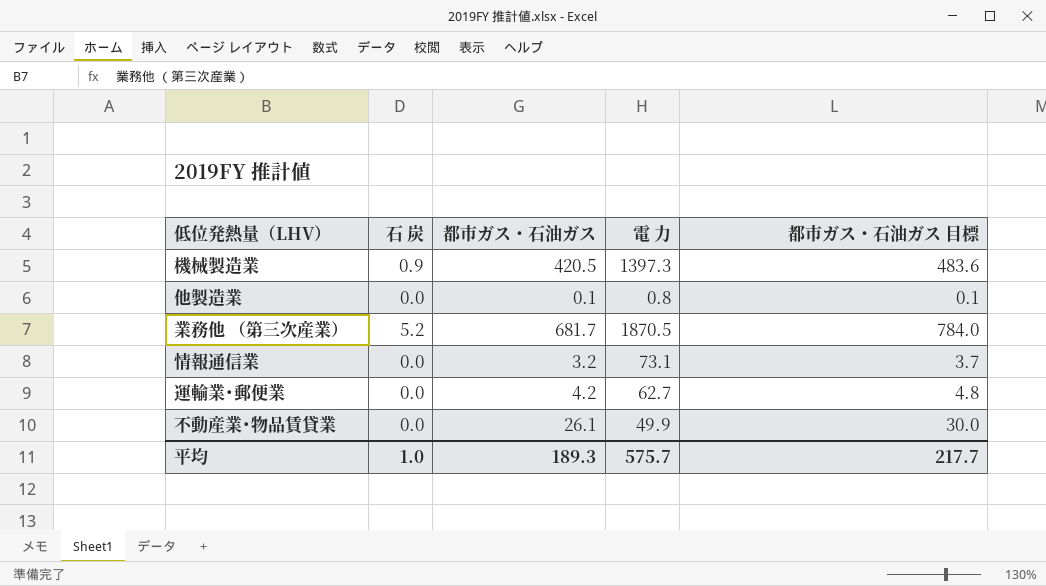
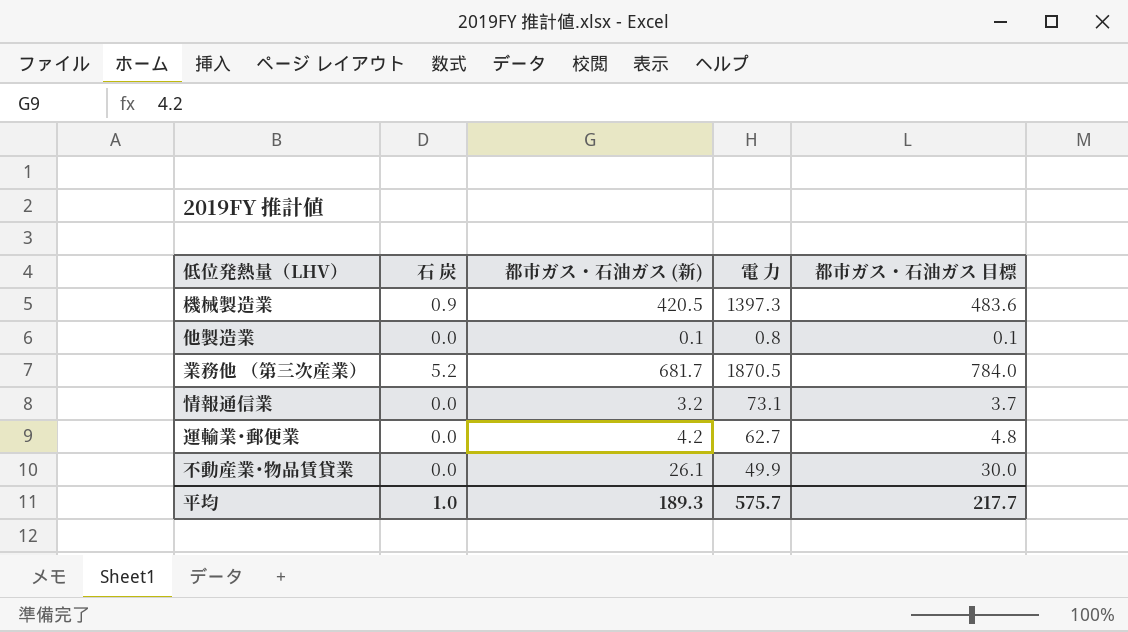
column name: 都市ガス・石油ガス -> 都市ガス・石油ガス (新)

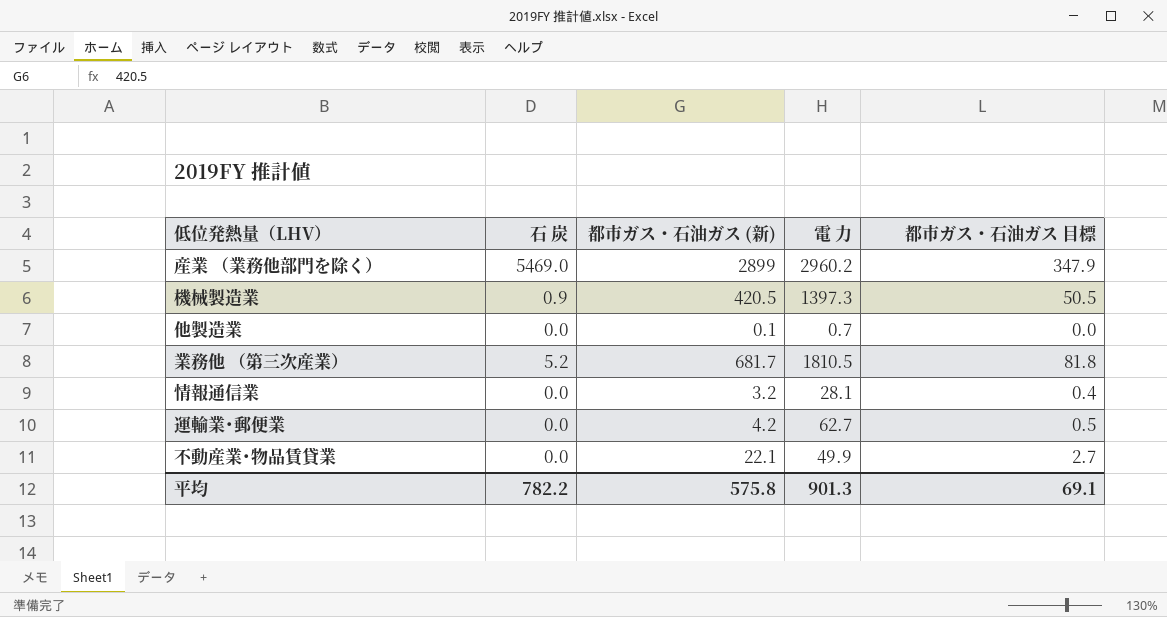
column 都市ガス・石油ガス 目標 | formula: [都市ガス・石油ガス (新)] * 1.15 -> [都市ガス・石油ガス (新)] * 0.12
row 産業 （業務他部門を除く）: none -> 5469.0 | 2899 | 2960.2 | 347.9
他製造業 | 電 力: 0.8 -> 0.7
業務他 （第三次産業） | 電 力: 1870.5 -> 1810.5
情報通信業 | 電 力: 73.1 -> 28.1
不動産業･物品賃貸業 | 都市ガス・石油ガス (新): 26.1 -> 22.1
平均 | 石 炭: 1.0 -> 782.2
平均 | 都市ガス・石油ガス (新): 189.3 -> 575.8
平均 | 電 力: 575.7 -> 901.3
平均 | 都市ガス・石油ガス 目標: 217.7 -> 69.1

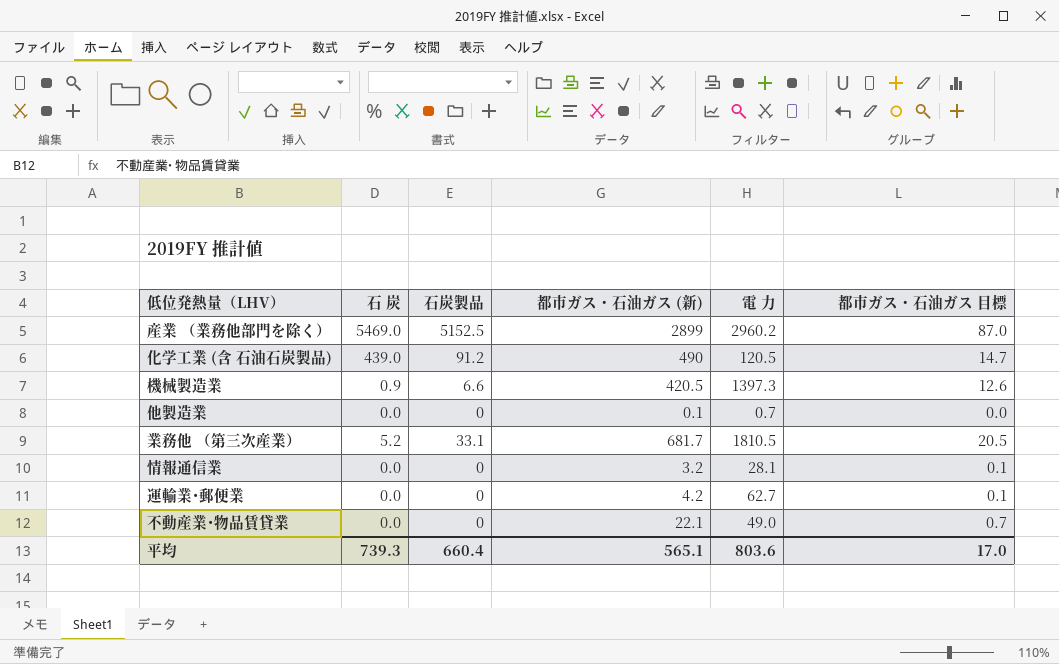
column 石炭製品 | position: none -> 3
column 都市ガス・石油ガス 目標 | formula: [都市ガス・石油ガス (新)] * 0.12 -> [都市ガス・石油ガス (新)] * 0.03
row 化学工業 (含 石油石炭製品): none -> 439.0 | 91.2 | 490 | 120.5 | 14.7
不動産業･物品賃貸業 | 電 力: 49.9 -> 49.0
平均 | 石 炭: 782.2 -> 739.3
平均 | 都市ガス・石油ガス (新): 575.8 -> 565.1
平均 | 電 力: 901.3 -> 803.6
平均 | 都市ガス・石油ガス 目標: 69.1 -> 17.0

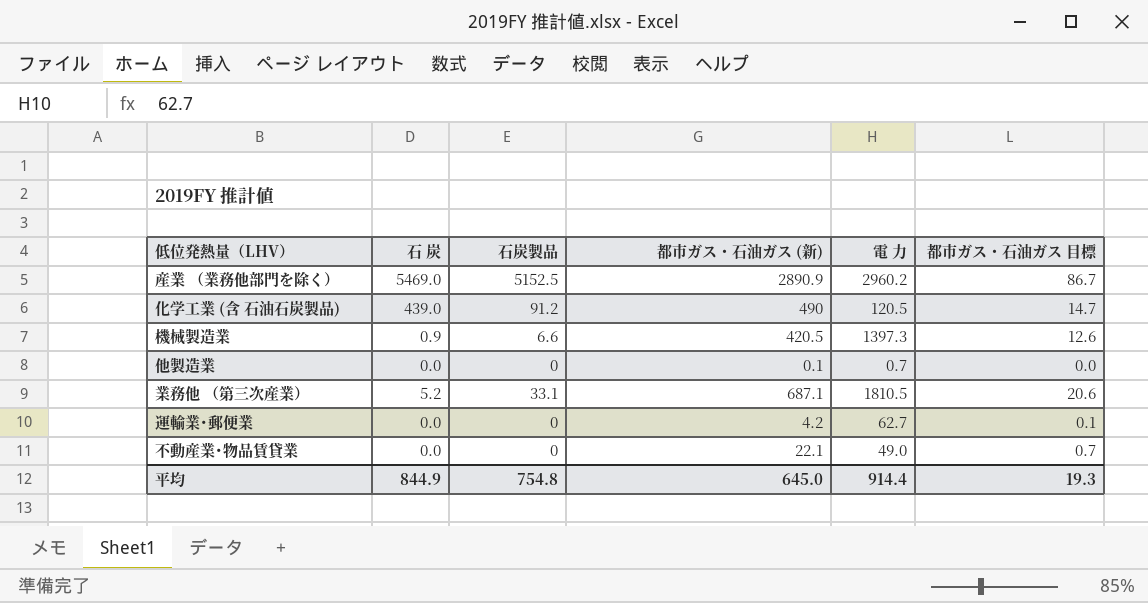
row 情報通信業: 0.0 | 0 | 3.2 | 28.1 | 0.1 -> none
産業 （業務他部門を除く） | 都市ガス・石油ガス (新): 2899 -> 2890.9
産業 （業務他部門を除く） | 都市ガス・石油ガス 目標: 87.0 -> 86.7
業務他 （第三次産業） | 都市ガス・石油ガス (新): 681.7 -> 687.1
業務他 （第三次産業） | 都市ガス・石油ガス 目標: 20.5 -> 20.6
平均 | 石 炭: 739.3 -> 844.9
平均 | 石炭製品: 660.4 -> 754.8
平均 | 都市ガス・石油ガス (新): 565.1 -> 645.0
平均 | 電 力: 803.6 -> 914.4
平均 | 都市ガス・石油ガス 目標: 17.0 -> 19.3

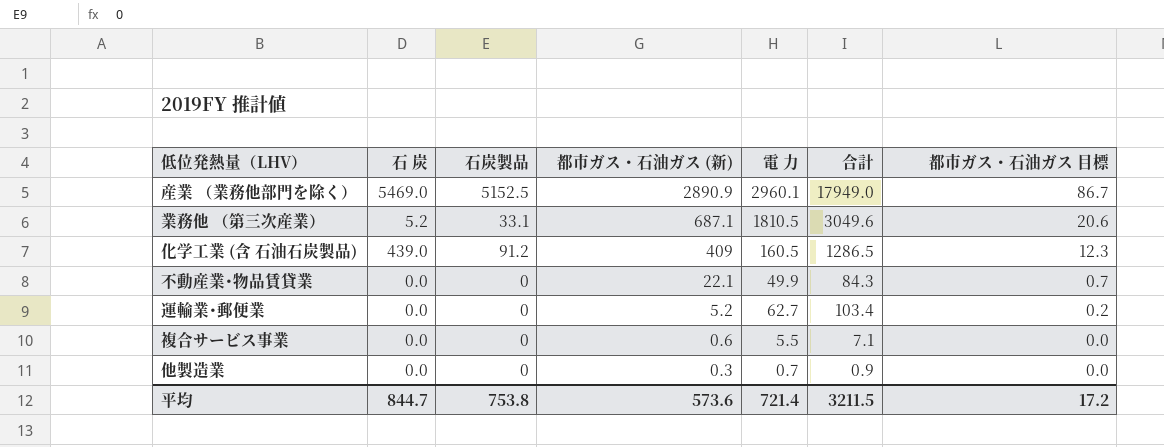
row order: none -> 都市ガス・石油ガス (新) descending
column 合計 | position: none -> 6
row 機械製造業: 0.9 | 6.6 | 420.5 | 1397.3 | 12.6 -> none
産業 （業務他部門を除く） | 電 力: 2960.2 -> 2960.1
化学工業 (含 石油石炭製品) | 都市ガス・石油ガス (新): 490 -> 409
化学工業 (含 石油石炭製品) | 電 力: 120.5 -> 160.5
化学工業 (含 石油石炭製品) | 都市ガス・石油ガス 目標: 14.7 -> 12.3
不動産業･物品賃貸業 | 電 力: 49.0 -> 49.9
運輸業･郵便業 | 都市ガス・石油ガス (新): 4.2 -> 5.2
運輸業･郵便業 | 都市ガス・石油ガス 目標: 0.1 -> 0.2
row 複合サービス事業: none -> 0.0 | 0 | 0.6 | 5.5 | 7.1 | 0.0
他製造業 | 都市ガス・石油ガス (新): 0.1 -> 0.3
平均 | 石 炭: 844.9 -> 844.7
平均 | 石炭製品: 754.8 -> 753.8
平均 | 都市ガス・石油ガス (新): 645.0 -> 573.6
平均 | 電 力: 914.4 -> 721.4
平均 | 都市ガス・石油ガス 目標: 19.3 -> 17.2

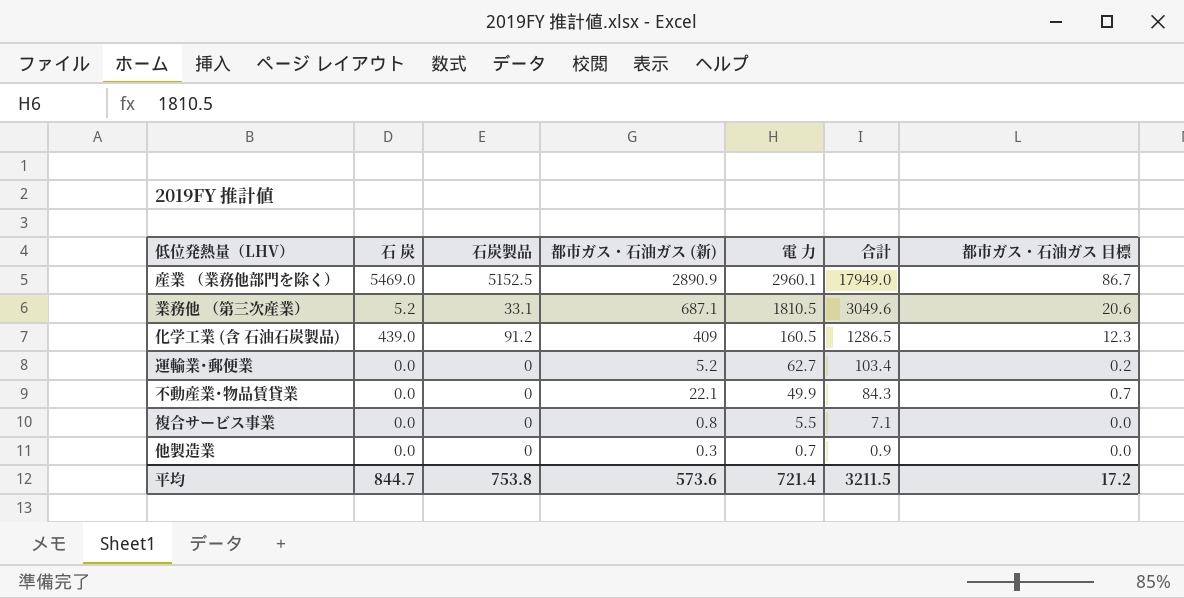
row order: 都市ガス・石油ガス (新) descending -> 電 力 descending
複合サービス事業 | 都市ガス・石油ガス (新): 0.6 -> 0.8

